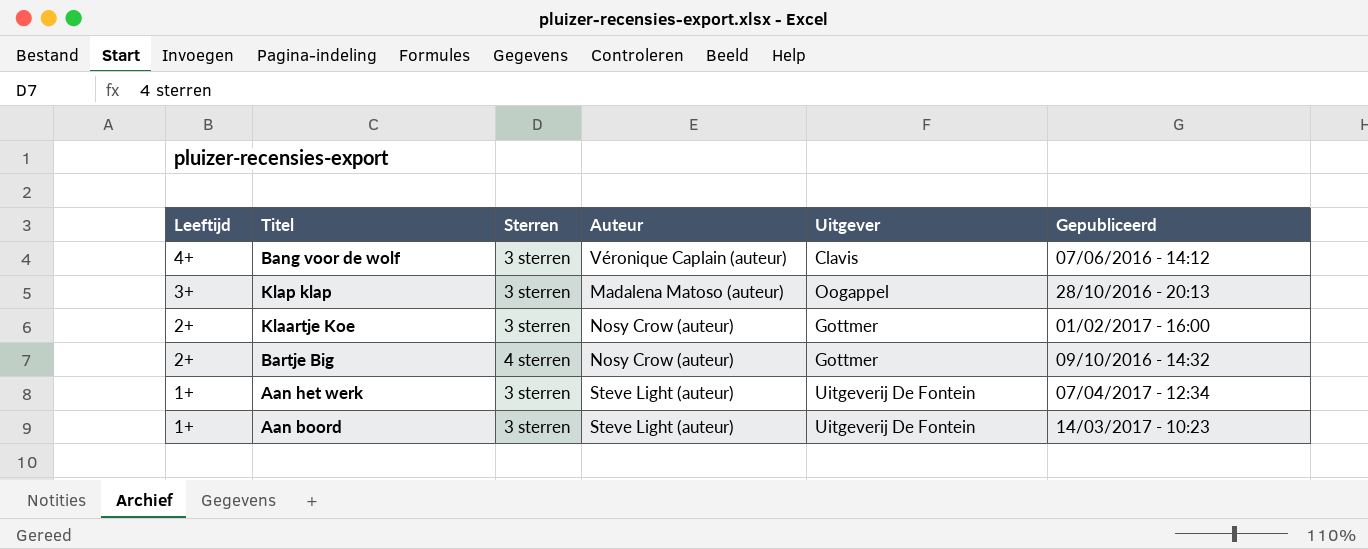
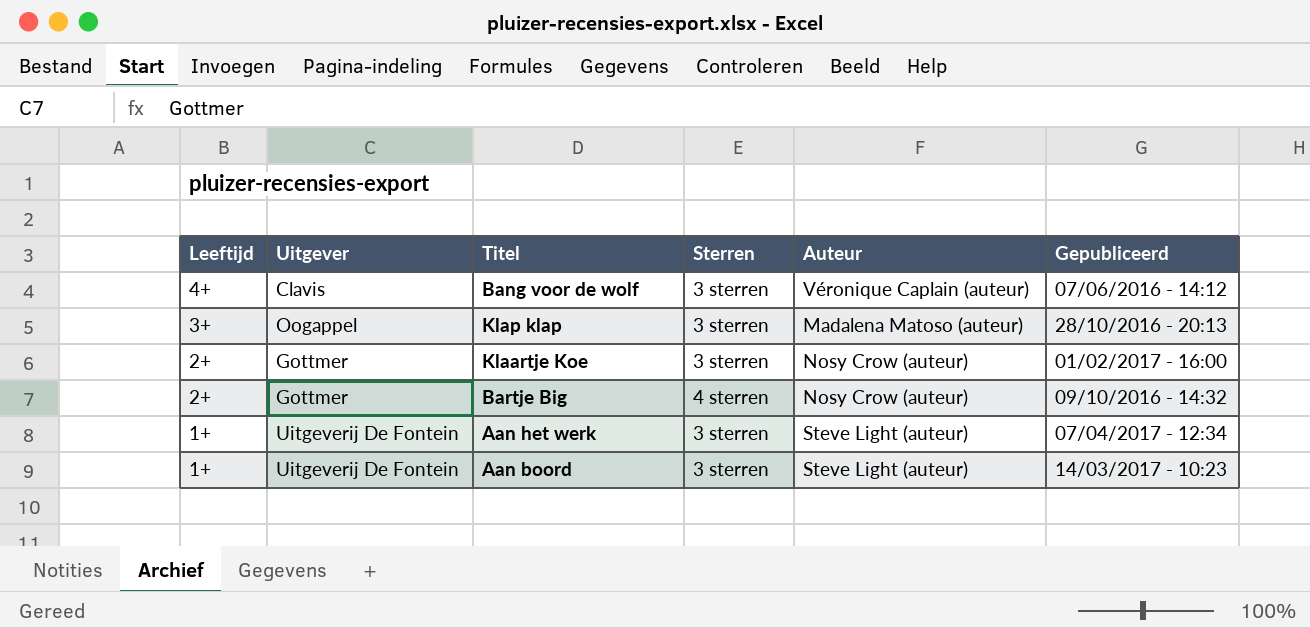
column Uitgever | position: 5 -> 2

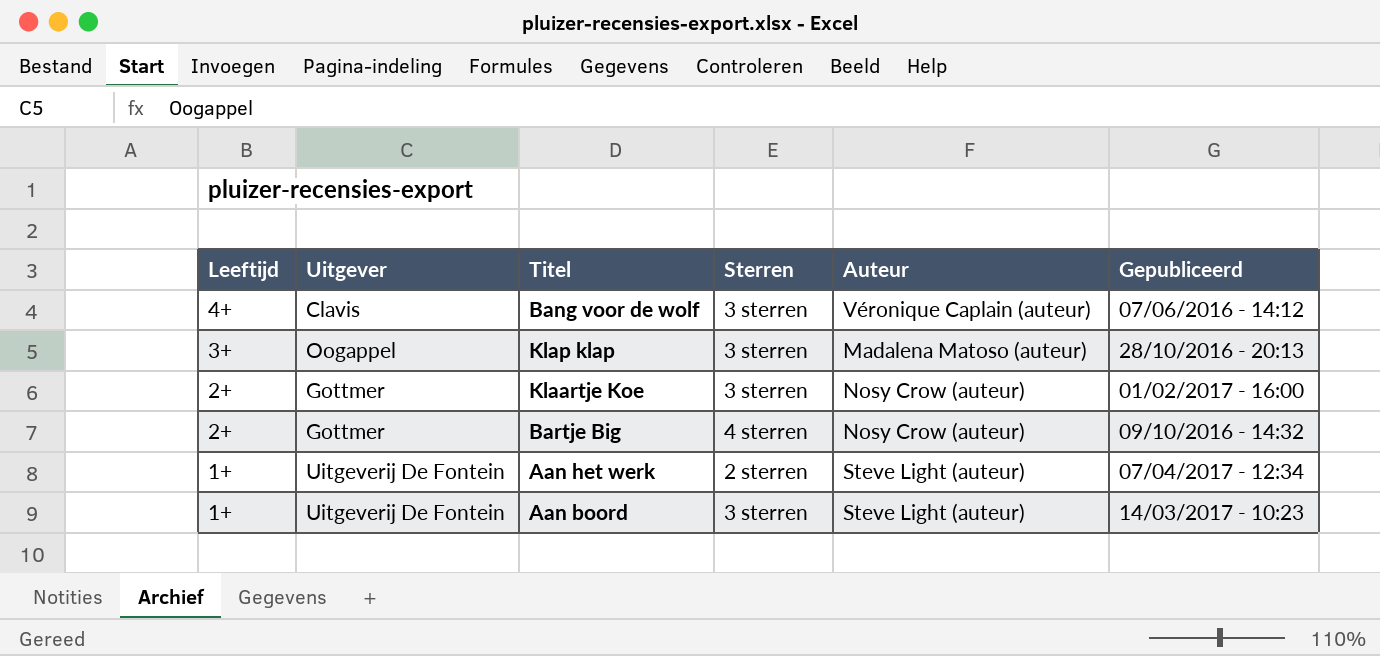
Aan het werk | Sterren: 3 sterren -> 2 sterren

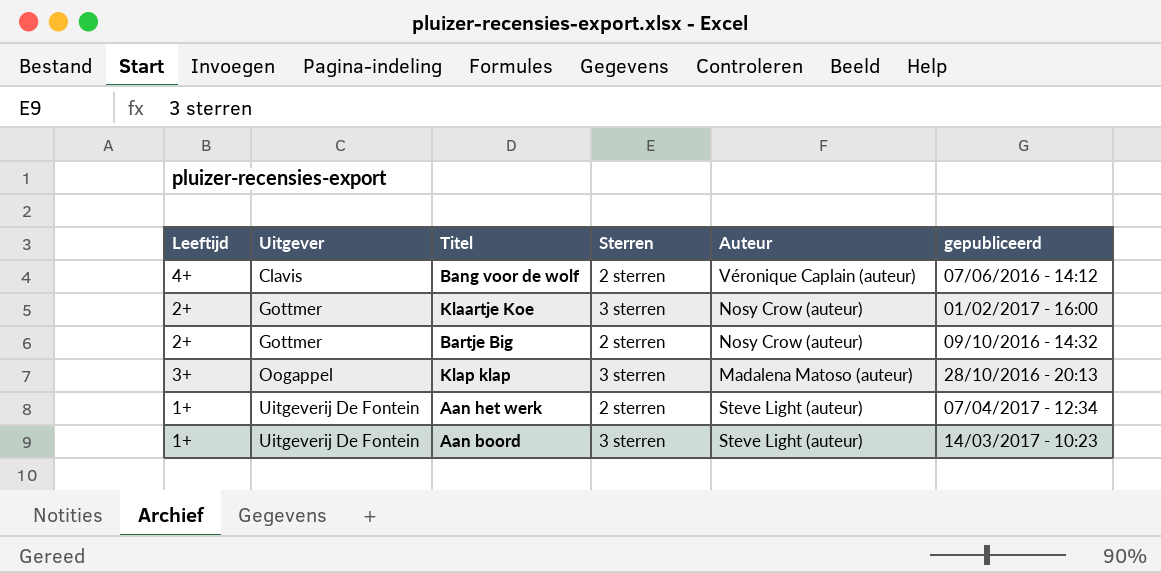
row order: Leeftijd descending -> Uitgever ascending
column name: Gepubliceerd -> gepubliceerd
Bang voor de wolf | Sterren: 3 sterren -> 2 sterren
Bartje Big | Sterren: 4 sterren -> 2 sterren

